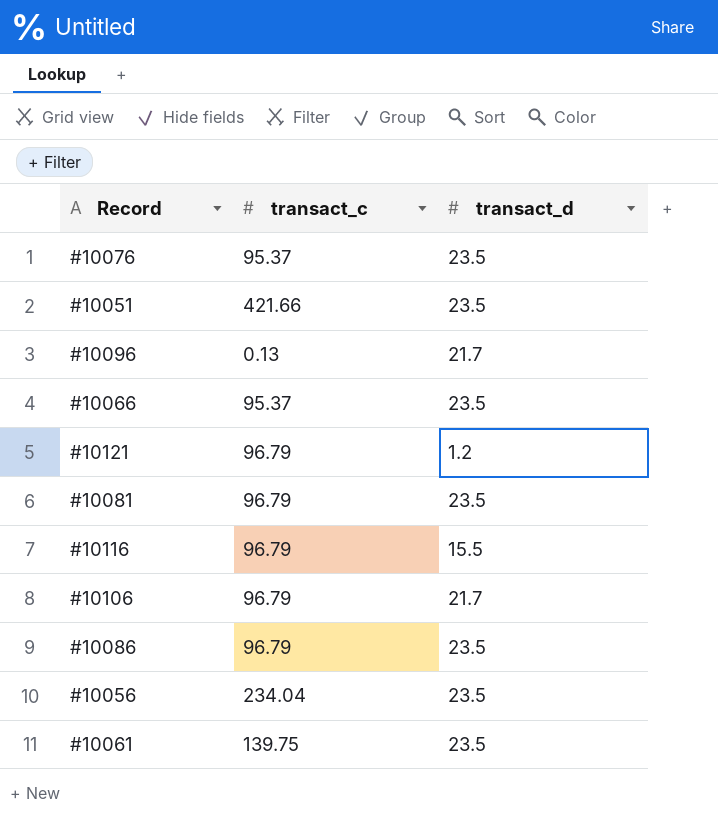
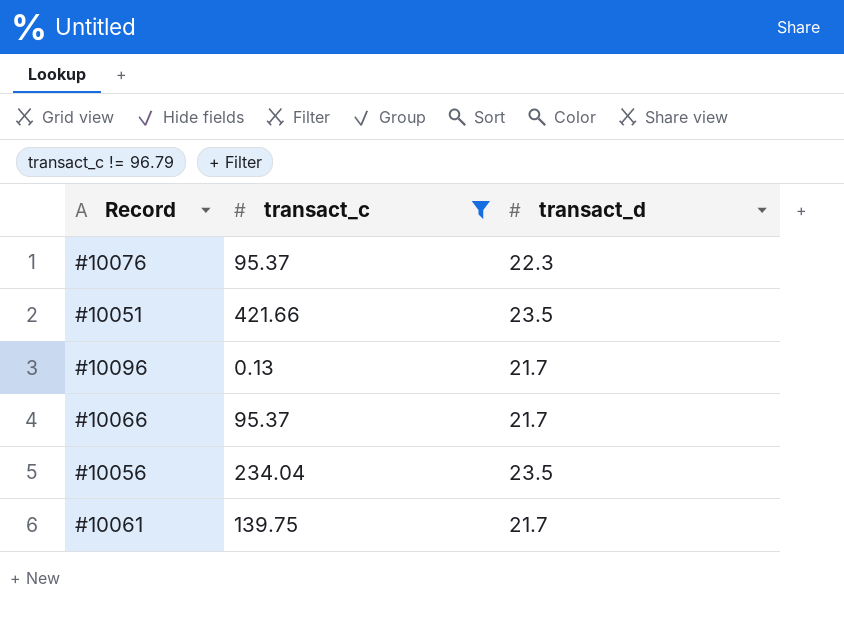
filter: none -> transact_c != 96.79
#10076 | transact_d: 23.5 -> 22.3
#10066 | transact_d: 23.5 -> 21.7
#10061 | transact_d: 23.5 -> 21.7

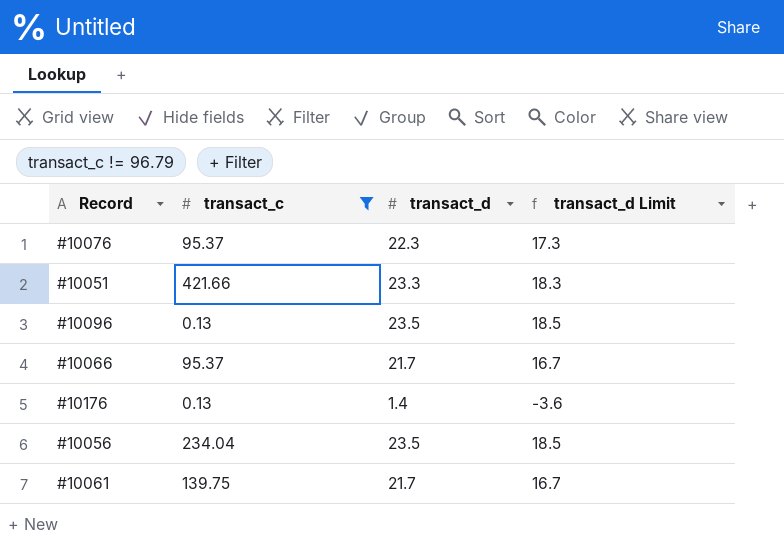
column transact_d Limit | formula: none -> [transact_d] - 5
#10051 | transact_d: 23.5 -> 23.3
#10096 | transact_d: 21.7 -> 23.5
row #10176: none -> 0.13 | 1.4 | -3.6

